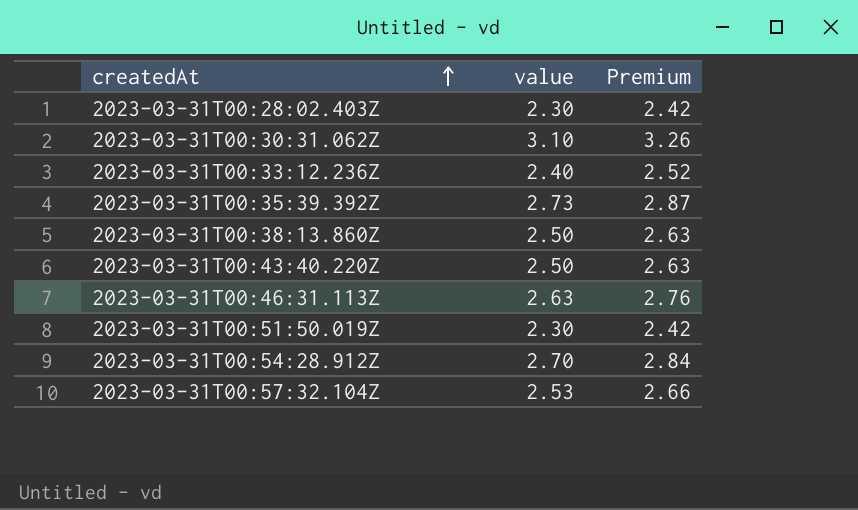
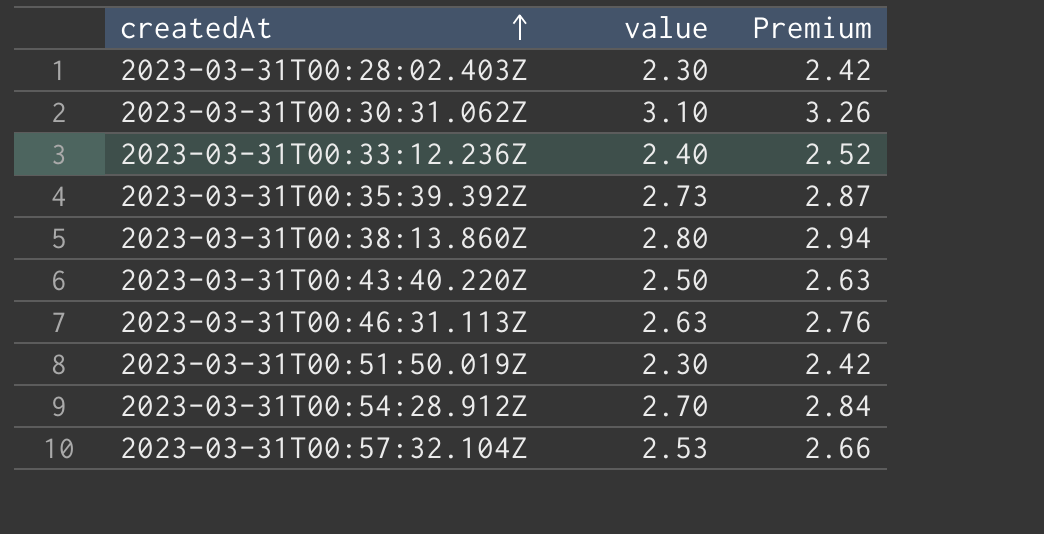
2023-03-31T00:38:13.860Z | value: 2.50 -> 2.80
2023-03-31T00:38:13.860Z | Premium: 2.63 -> 2.94

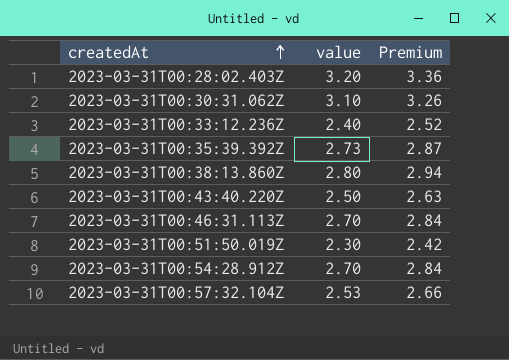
2023-03-31T00:28:02.403Z | value: 2.30 -> 3.20
2023-03-31T00:28:02.403Z | Premium: 2.42 -> 3.36
2023-03-31T00:46:31.113Z | value: 2.63 -> 2.70
2023-03-31T00:46:31.113Z | Premium: 2.76 -> 2.84

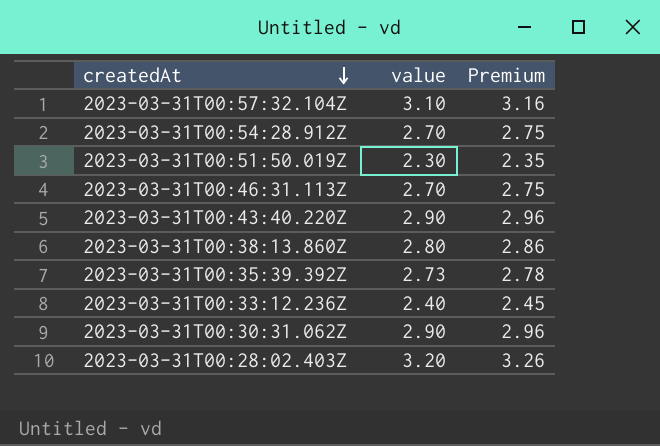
row order: createdAt ascending -> createdAt descending
column Premium | formula: [value] * 1.05 -> [value] * 1.02
2023-03-31T00:57:32.104Z | value: 2.53 -> 3.10
2023-03-31T00:43:40.220Z | value: 2.50 -> 2.90
2023-03-31T00:30:31.062Z | value: 3.10 -> 2.90

